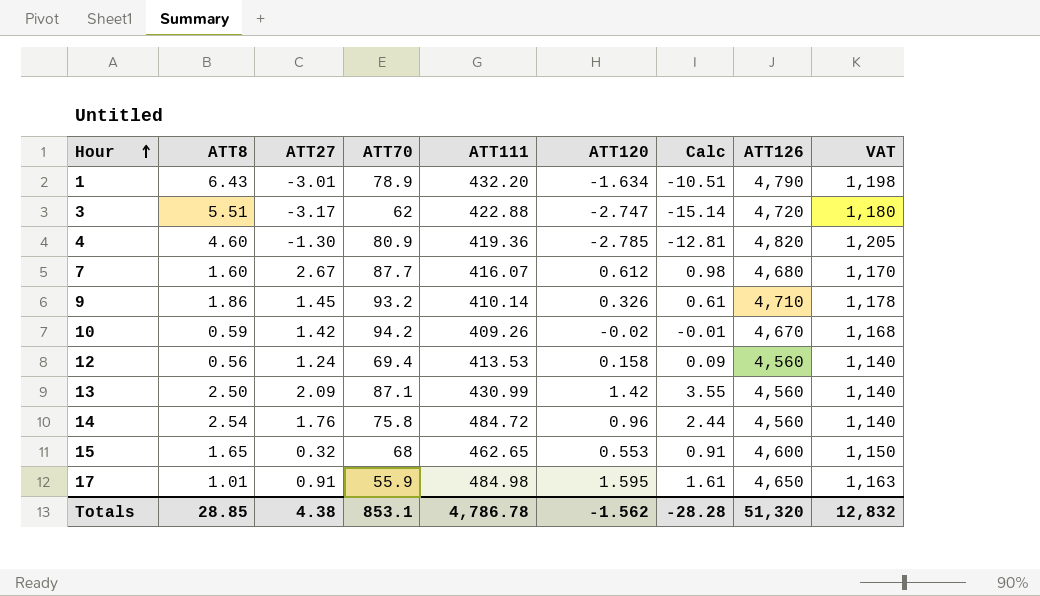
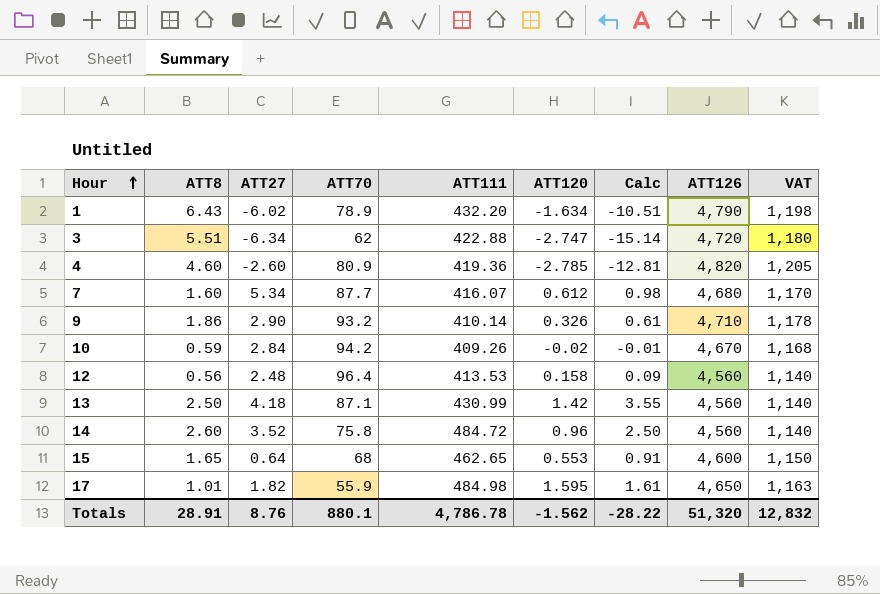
1 | ATT27: -3.01 -> -6.02
3 | ATT27: -3.17 -> -6.34
4 | ATT27: -1.30 -> -2.60
7 | ATT27: 2.67 -> 5.34
9 | ATT27: 1.45 -> 2.90
10 | ATT27: 1.42 -> 2.84
12 | ATT27: 1.24 -> 2.48
12 | ATT70: 69.4 -> 96.4
13 | ATT27: 2.09 -> 4.18
14 | ATT8: 2.54 -> 2.60
14 | ATT27: 1.76 -> 3.52
14 | Calc: 2.44 -> 2.50
15 | ATT27: 0.32 -> 0.64
17 | ATT27: 0.91 -> 1.82
Totals | ATT8: 28.85 -> 28.91
Totals | ATT27: 4.38 -> 8.76
Totals | ATT70: 853.1 -> 880.1
Totals | Calc: -28.28 -> -28.22

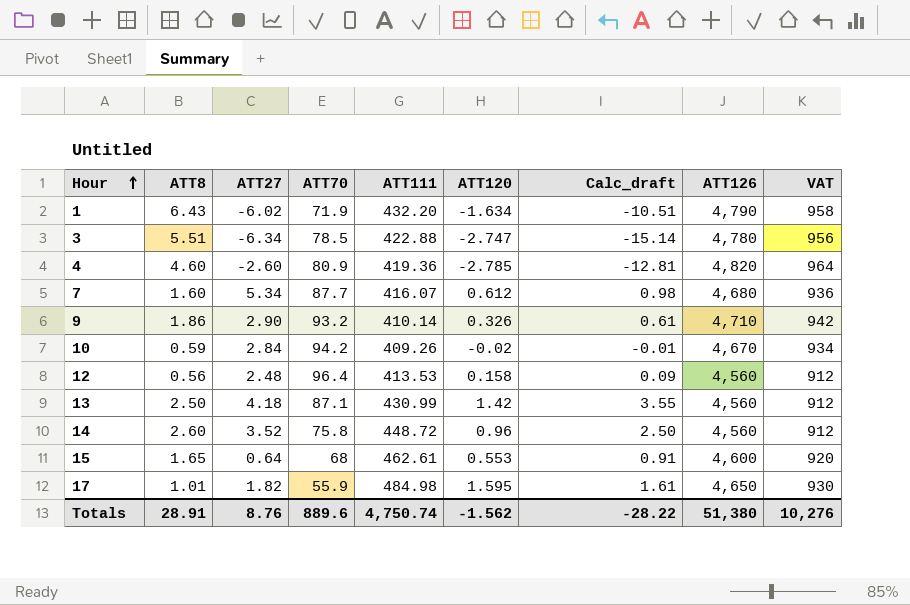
column name: Calc -> Calc_draft
column VAT | formula: [ATT126] * 0.25 -> [ATT126] * 0.2
1 | ATT70: 78.9 -> 71.9
3 | ATT70: 62 -> 78.5
3 | ATT126: 4,720 -> 4,780
14 | ATT111: 484.72 -> 448.72
15 | ATT111: 462.65 -> 462.61
Totals | ATT70: 880.1 -> 889.6
Totals | ATT111: 4,786.78 -> 4,750.74
Totals | ATT126: 51,320 -> 51,380
Totals | VAT: 12,832 -> 10,276

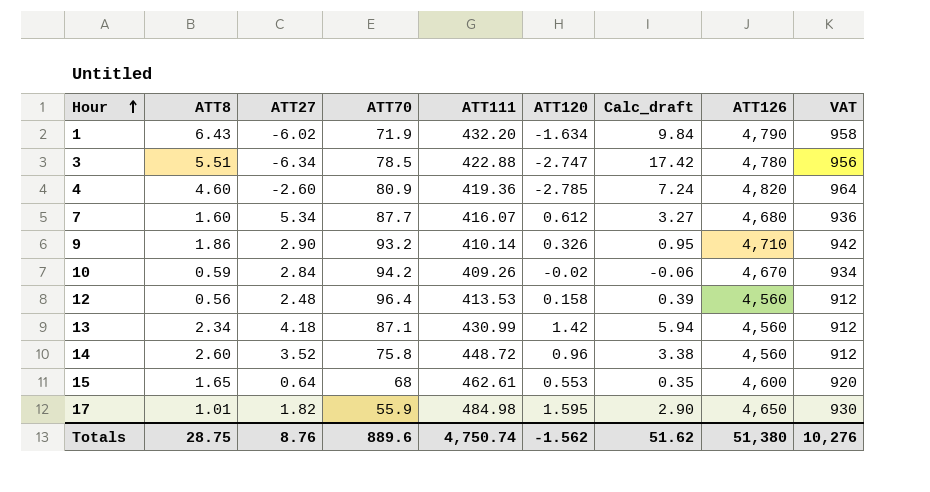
column Calc_draft | formula: [ATT8] * [ATT120] -> [ATT27] * [ATT120]
13 | ATT8: 2.50 -> 2.34
Totals | ATT8: 28.91 -> 28.75
Totals | Calc_draft: -28.22 -> 51.62

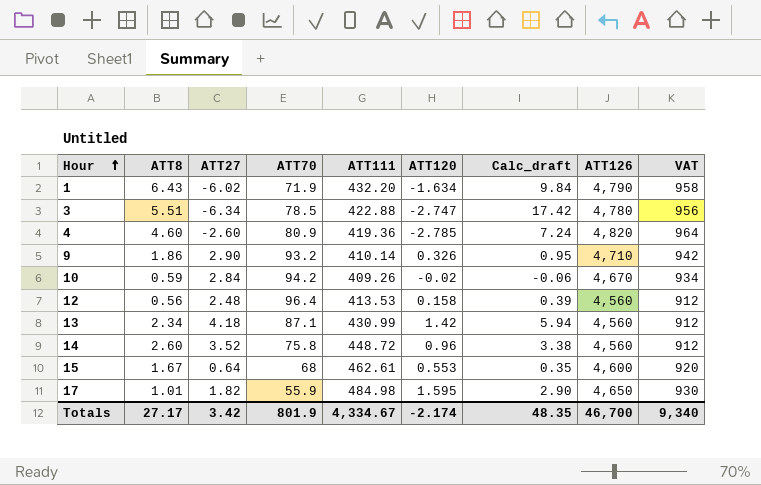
row 7: 1.60 | 5.34 | 87.7 | 416.07 | 0.612 | 3.27 | 4,680 | 936 -> none
15 | ATT8: 1.65 -> 1.67
Totals | ATT8: 28.75 -> 27.17
Totals | ATT27: 8.76 -> 3.42
Totals | ATT70: 889.6 -> 801.9
Totals | ATT111: 4,750.74 -> 4,334.67
Totals | ATT120: -1.562 -> -2.174
Totals | Calc_draft: 51.62 -> 48.35
Totals | ATT126: 51,380 -> 46,700
Totals | VAT: 10,276 -> 9,340

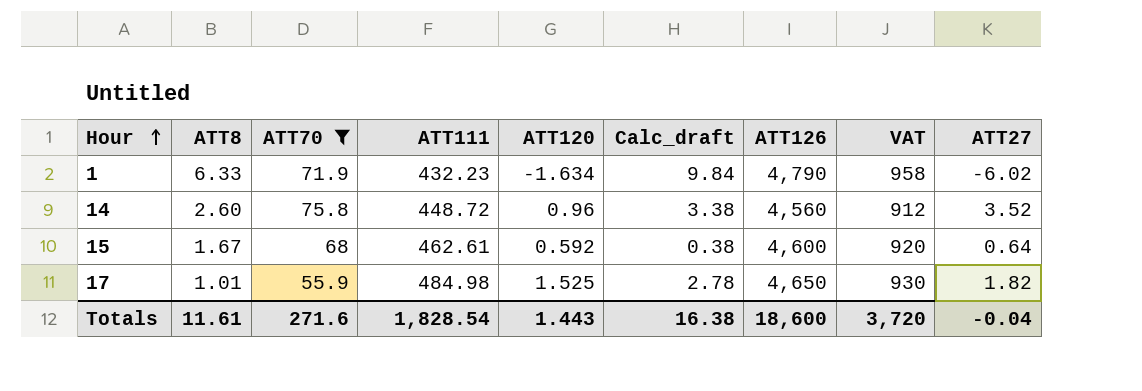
filter: none -> ATT70 <= 75.8
column ATT27 | position: 3 -> 9
1 | ATT8: 6.43 -> 6.33
1 | ATT111: 432.20 -> 432.23
15 | ATT120: 0.553 -> 0.592
15 | Calc_draft: 0.35 -> 0.38
17 | ATT120: 1.595 -> 1.525
17 | Calc_draft: 2.90 -> 2.78
Totals | ATT8: 27.17 -> 11.61
Totals | ATT70: 801.9 -> 271.6
Totals | ATT111: 4,334.67 -> 1,828.54
Totals | ATT120: -2.174 -> 1.443
Totals | Calc_draft: 48.35 -> 16.38
Totals | ATT126: 46,700 -> 18,600
Totals | VAT: 9,340 -> 3,720
Totals | ATT27: 3.42 -> -0.04

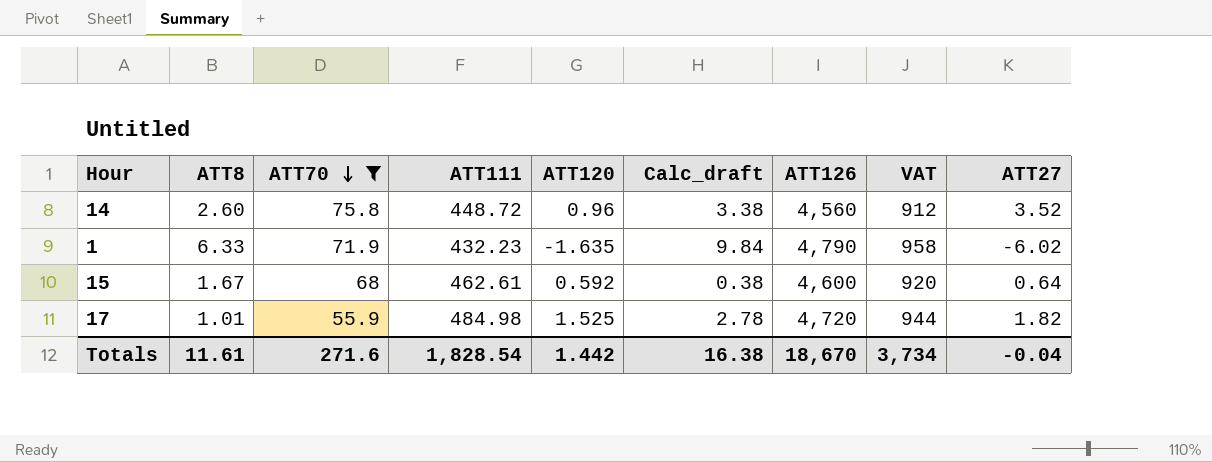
row order: Hour ascending -> ATT70 descending
1 | ATT120: -1.634 -> -1.635
17 | ATT126: 4,650 -> 4,720
17 | VAT: 930 -> 944
Totals | ATT120: 1.443 -> 1.442
Totals | ATT126: 18,600 -> 18,670
Totals | VAT: 3,720 -> 3,734

